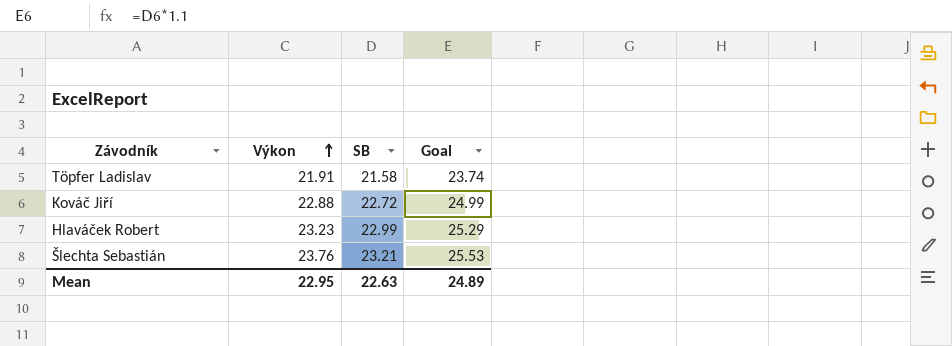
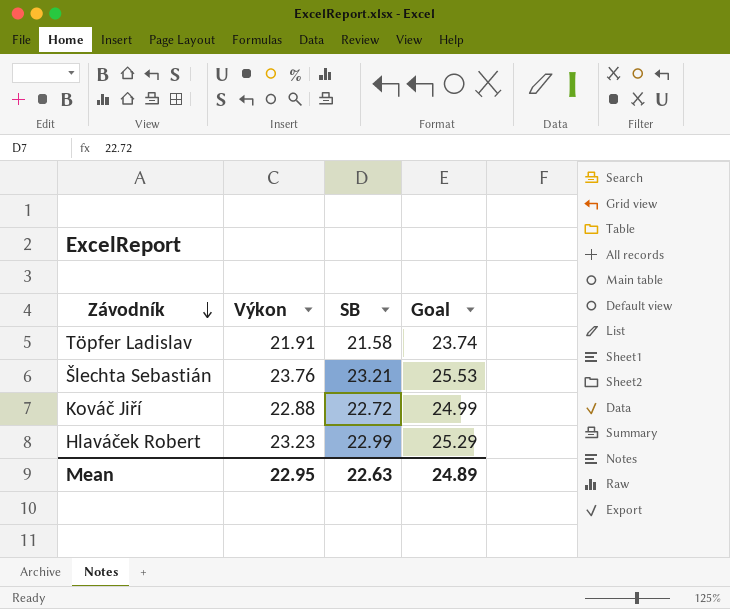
row order: Výkon ascending -> Závodník descending

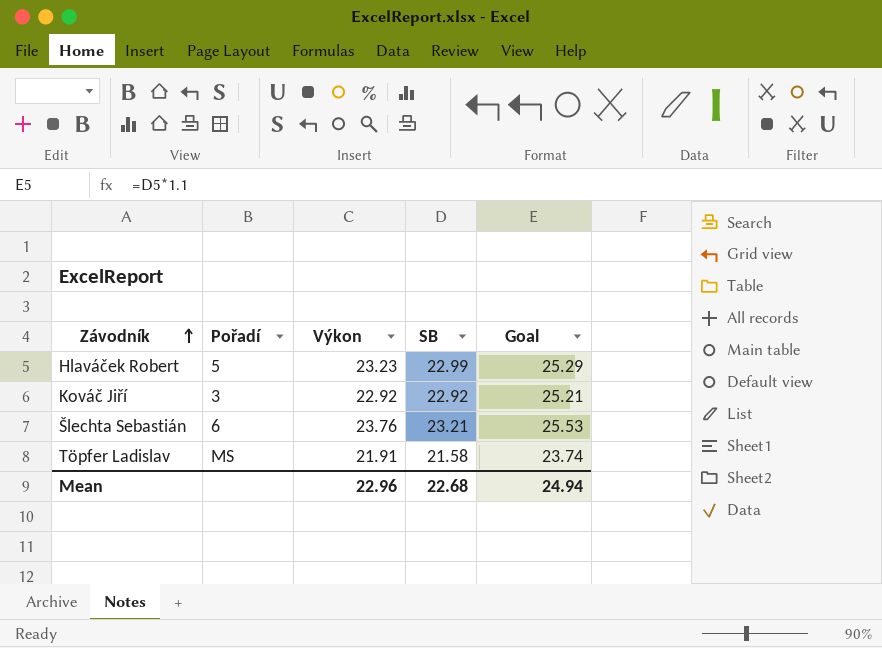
row order: Závodník descending -> Závodník ascending
column Pořadí | position: none -> 2
Kováč Jiří | Výkon: 22.88 -> 22.92
Kováč Jiří | SB: 22.72 -> 22.92
Kováč Jiří | Goal: 24.99 -> 25.21
Mean | Výkon: 22.95 -> 22.96
Mean | SB: 22.63 -> 22.68
Mean | Goal: 24.89 -> 24.94

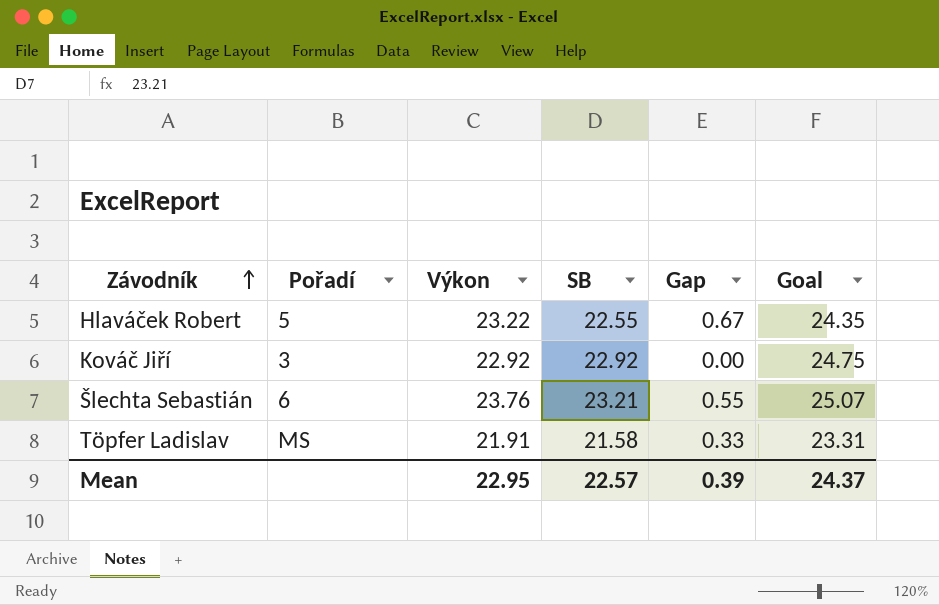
column Gap | formula: none -> [Výkon] - [SB]
column Goal | formula: [SB] * 1.1 -> [SB] * 1.08
Hlaváček Robert | Výkon: 23.23 -> 23.22
Hlaváček Robert | SB: 22.99 -> 22.55
Mean | Výkon: 22.96 -> 22.95
Mean | SB: 22.68 -> 22.57
Mean | Goal: 24.94 -> 24.37

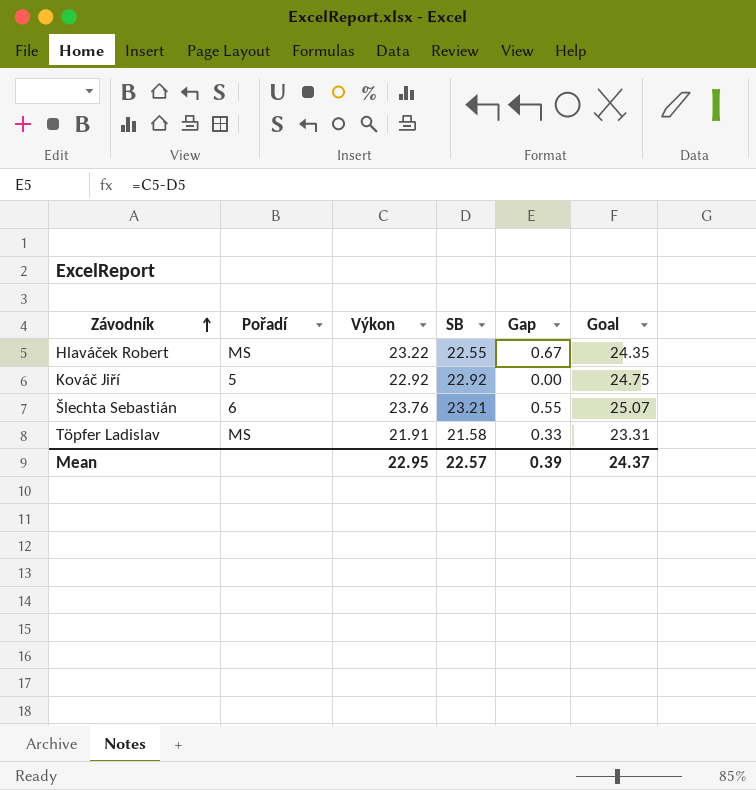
Hlaváček Robert | Pořadí: 5 -> MS
Kováč Jiří | Pořadí: 3 -> 5

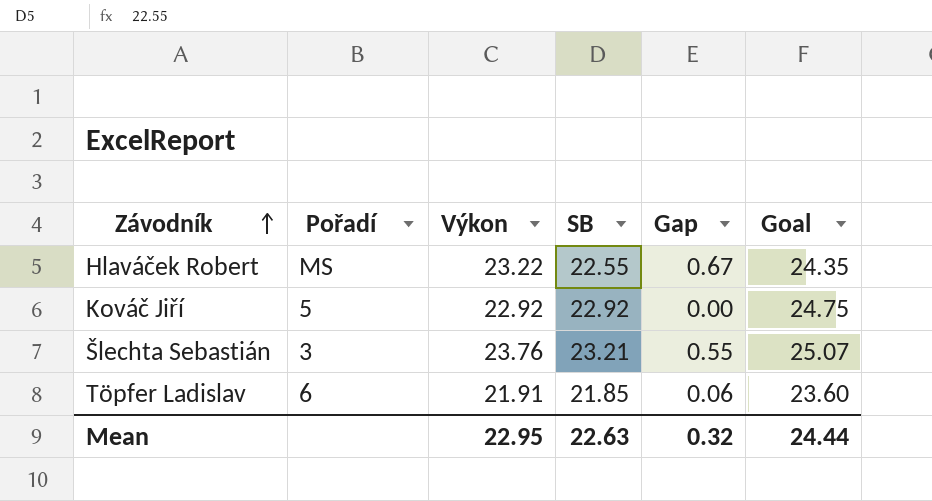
Šlechta Sebastián | Pořadí: 6 -> 3
Töpfer Ladislav | Pořadí: MS -> 6
Töpfer Ladislav | SB: 21.58 -> 21.85
Töpfer Ladislav | Gap: 0.33 -> 0.06
Töpfer Ladislav | Goal: 23.31 -> 23.60
Mean | SB: 22.57 -> 22.63
Mean | Gap: 0.39 -> 0.32
Mean | Goal: 24.37 -> 24.44

